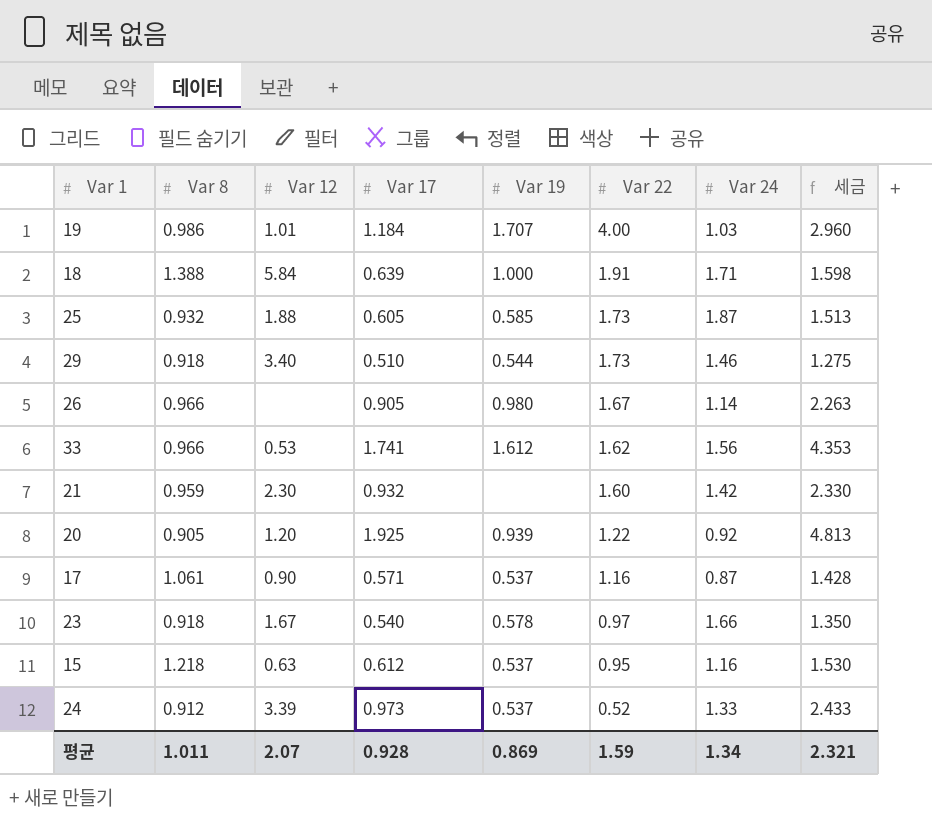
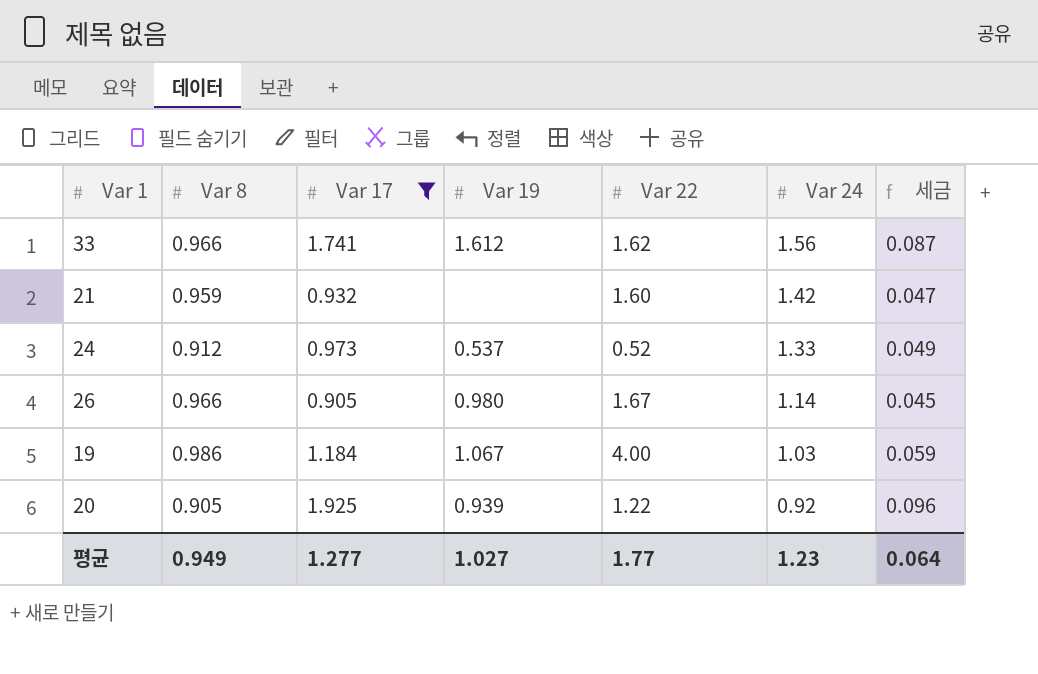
filter: none -> Var 17 >= 0.905
row order: Var 22 descending -> Var 24 descending
column Var 12 | position: 3 -> none
column 세금 | formula: [Var 17] * 2.5 -> [Var 17] * 0.05
19 | Var 19: 1.707 -> 1.067
평균 | Var 8: 1.011 -> 0.949
평균 | Var 17: 0.928 -> 1.277
평균 | Var 19: 0.869 -> 1.027
평균 | Var 22: 1.59 -> 1.77
평균 | Var 24: 1.34 -> 1.23
평균 | 세금: 2.321 -> 0.064

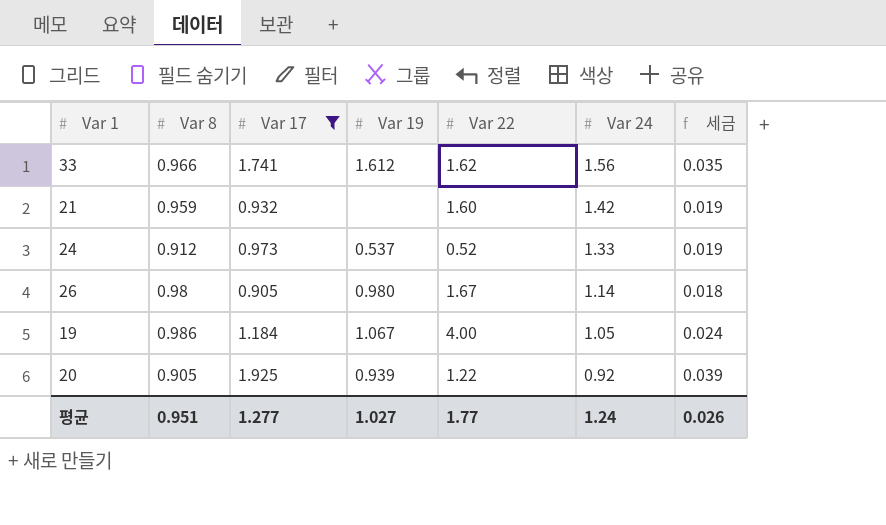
column 세금 | formula: [Var 17] * 0.05 -> [Var 17] * 0.02
26 | Var 8: 0.966 -> 0.98
19 | Var 24: 1.03 -> 1.05
평균 | Var 8: 0.949 -> 0.951
평균 | Var 24: 1.23 -> 1.24
평균 | 세금: 0.064 -> 0.026

